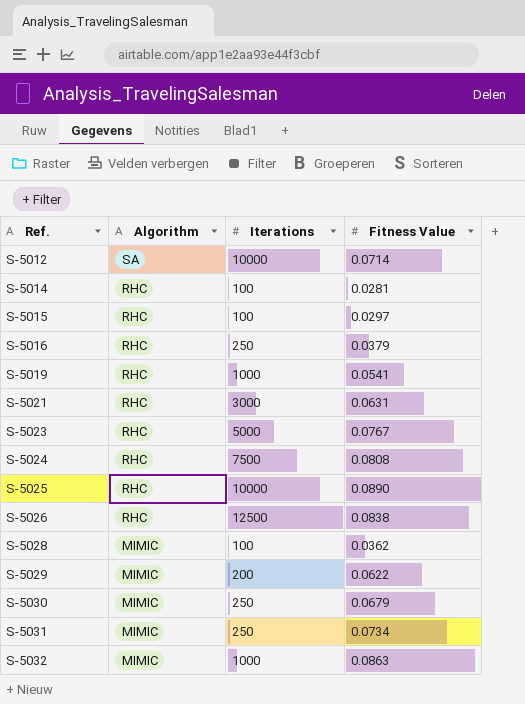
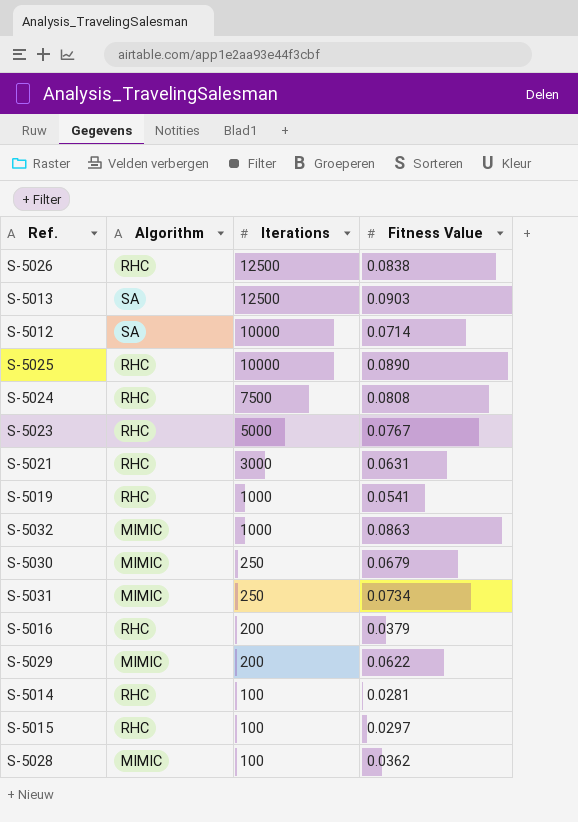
row order: Ref. ascending -> Iterations descending
row S-5013: none -> SA | 12500 | 0.0903
S-5016 | Iterations: 250 -> 200

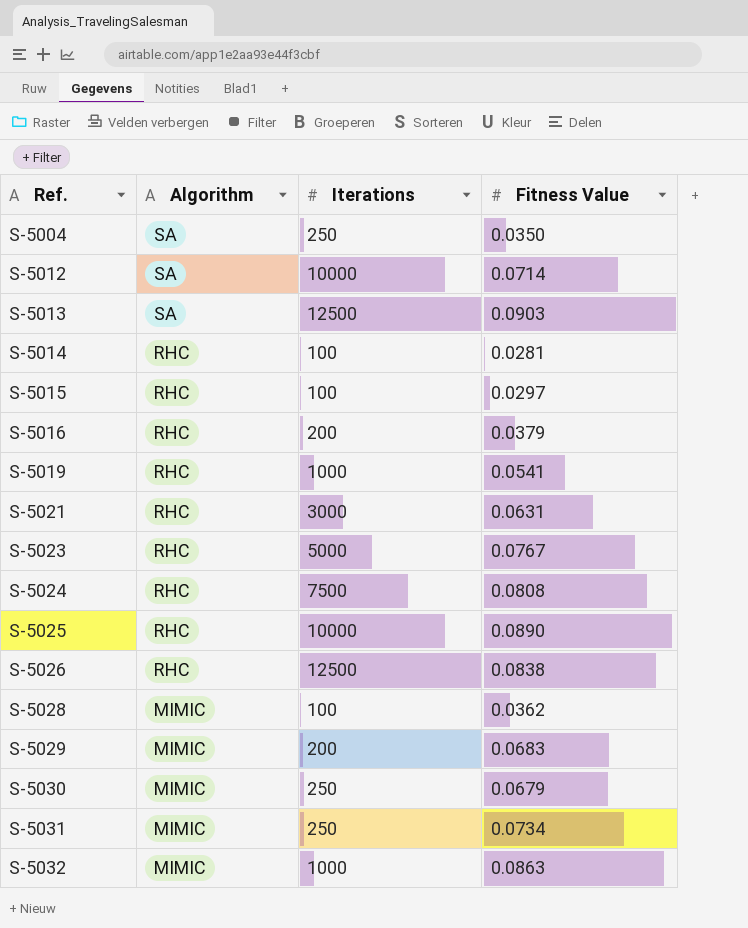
row order: Iterations descending -> Ref. ascending
row S-5004: none -> SA | 250 | 0.0350
S-5029 | Fitness Value: 0.0622 -> 0.0683

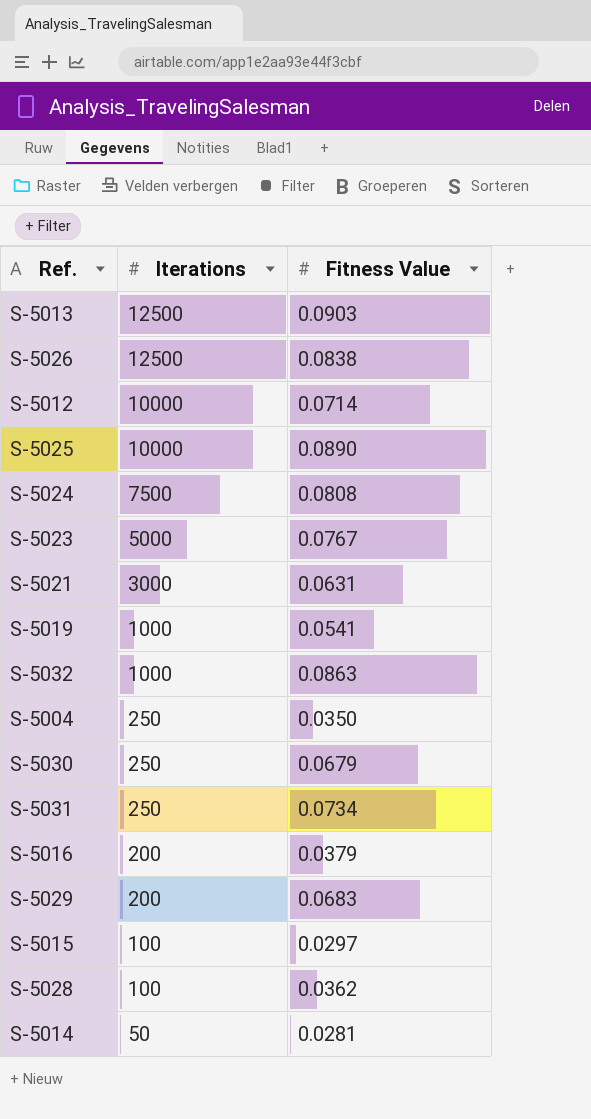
row order: Ref. ascending -> Iterations descending
column Algorithm | position: 2 -> none
S-5014 | Iterations: 100 -> 50

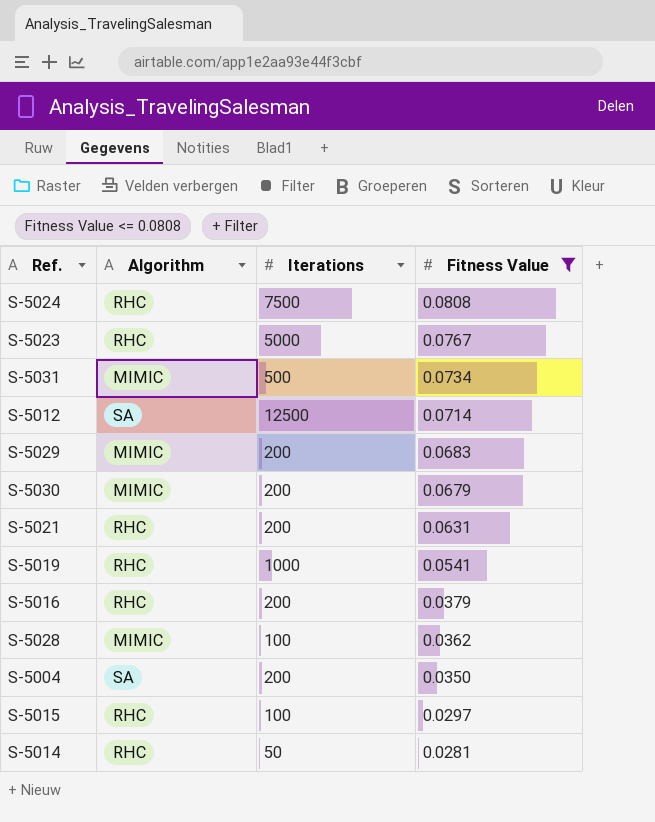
filter: none -> Fitness Value <= 0.0808
row order: Iterations descending -> Fitness Value descending
column Algorithm | position: none -> 2
S-5031 | Iterations: 250 -> 500
S-5012 | Iterations: 10000 -> 12500
S-5030 | Iterations: 250 -> 200
S-5021 | Iterations: 3000 -> 200
S-5004 | Iterations: 250 -> 200

